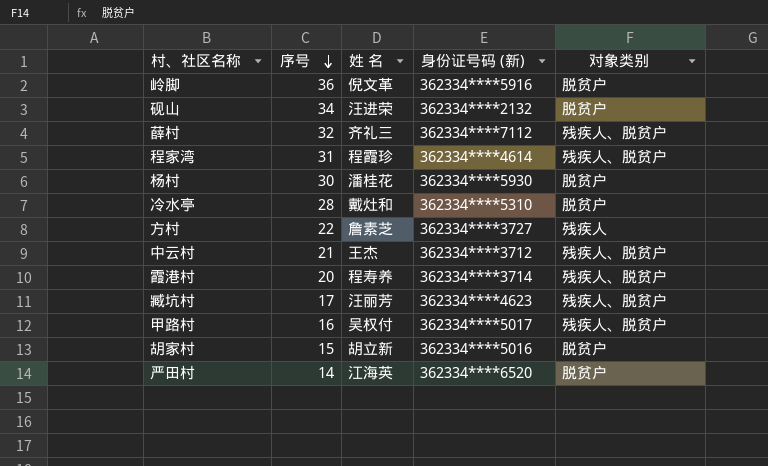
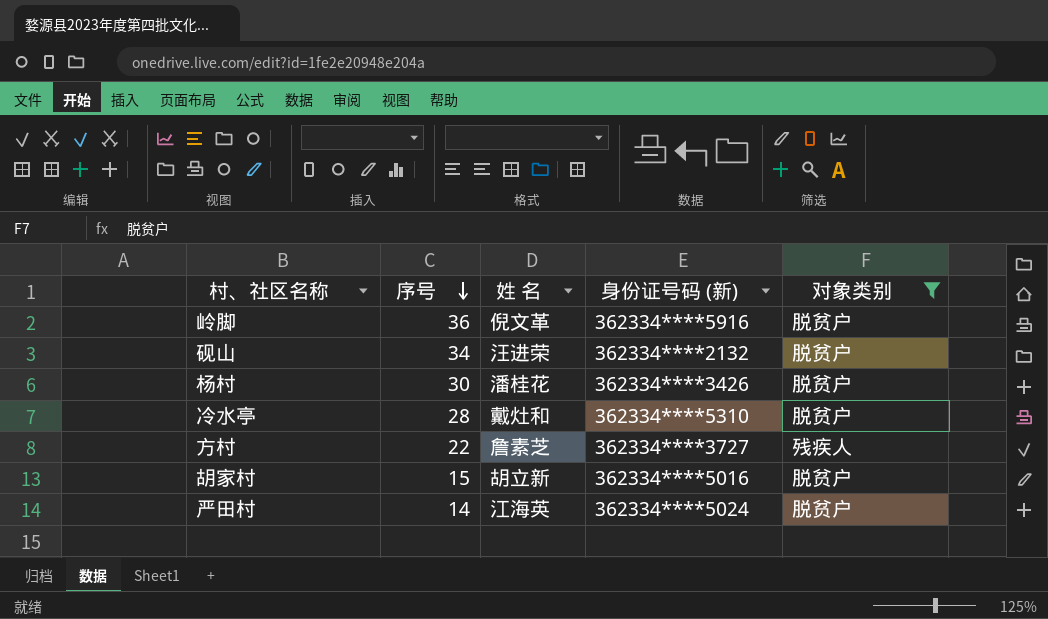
filter: none -> 对象类别 != 残疾人、脱贫户
杨村 | 身份证号码 (新): 362334****5930 -> 362334****3426
严田村 | 身份证号码 (新): 362334****6520 -> 362334****5024

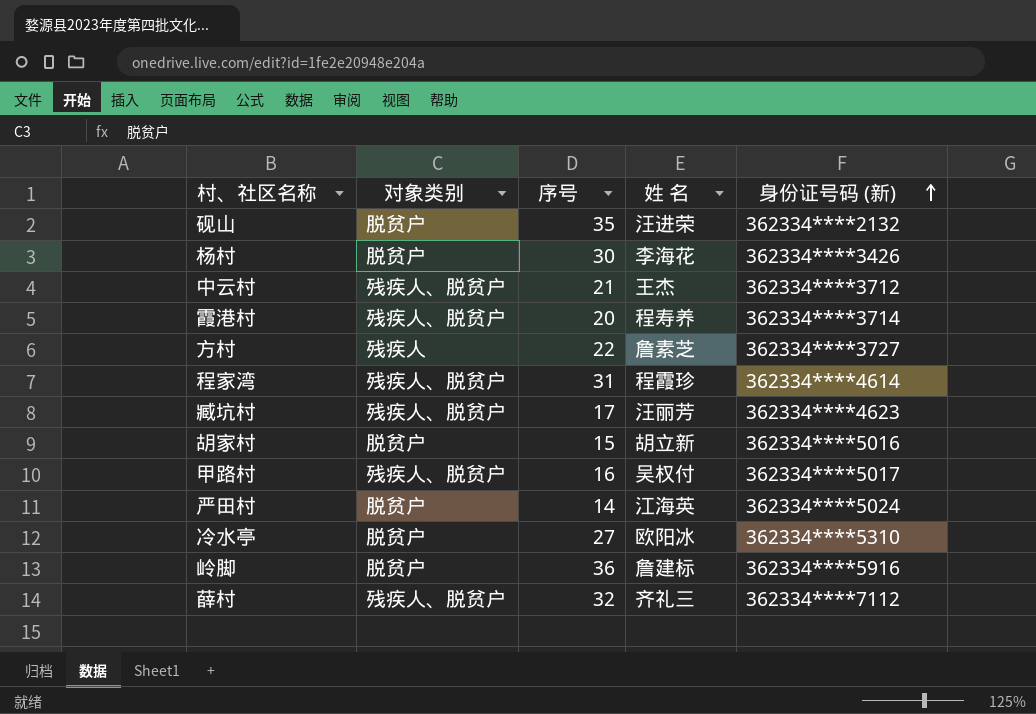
filter: 对象类别 != 残疾人、脱贫户 -> none
row order: 序号 descending -> 身份证号码 (新) ascending
column 对象类别 | position: 5 -> 2
砚山 | 序号: 34 -> 35
杨村 | 姓 名: 潘桂花 -> 李海花
冷水亭 | 序号: 28 -> 27
冷水亭 | 姓 名: 戴灶和 -> 欧阳冰
岭脚 | 姓 名: 倪文革 -> 詹建标

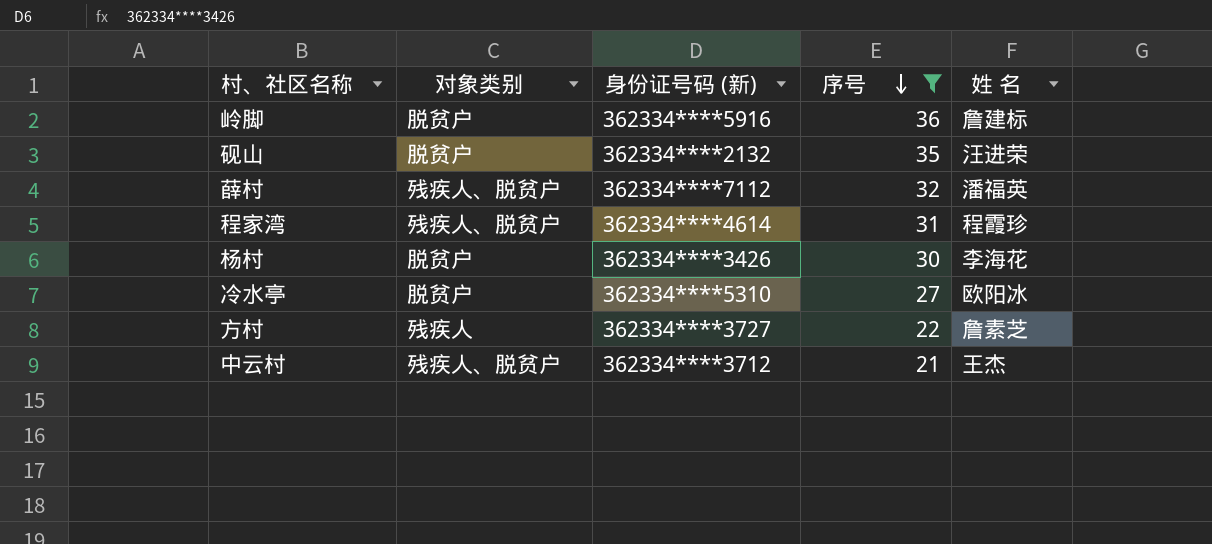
filter: none -> 序号 >= 21
row order: 身份证号码 (新) ascending -> 序号 descending
column 身份证号码 (新) | position: 5 -> 3
薛村 | 姓 名: 齐礼三 -> 潘福英

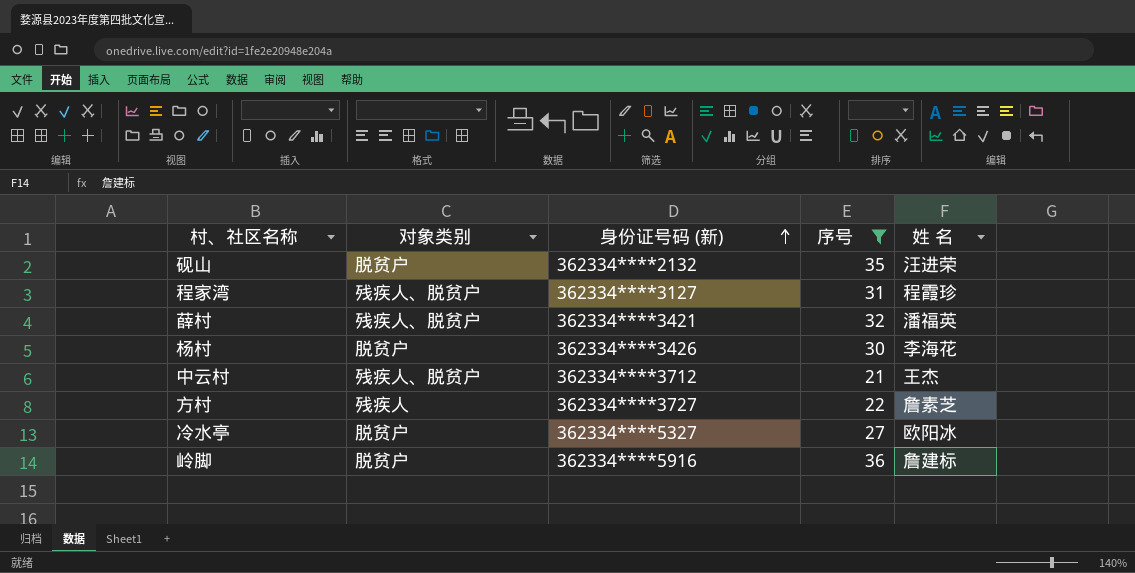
row order: 序号 descending -> 身份证号码 (新) ascending
程家湾 | 身份证号码 (新): 362334****4614 -> 362334****3127
薛村 | 身份证号码 (新): 362334****7112 -> 362334****3421
冷水亭 | 身份证号码 (新): 362334****5310 -> 362334****5327

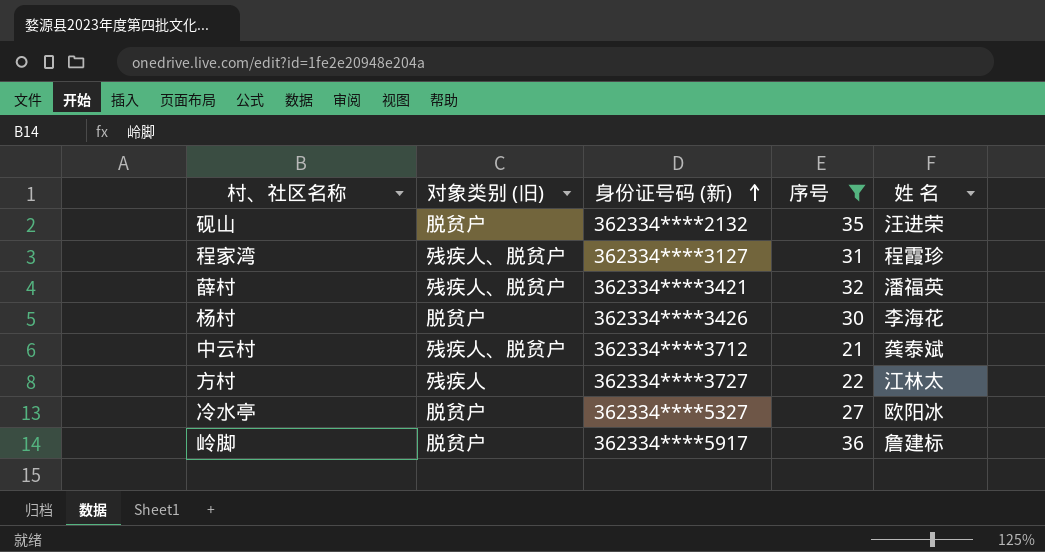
column name: 对象类别 -> 对象类别 (旧)
中云村 | 姓 名: 王杰 -> 龚泰斌
方村 | 姓 名: 詹素芝 -> 江林太
岭脚 | 身份证号码 (新): 362334****5916 -> 362334****5917

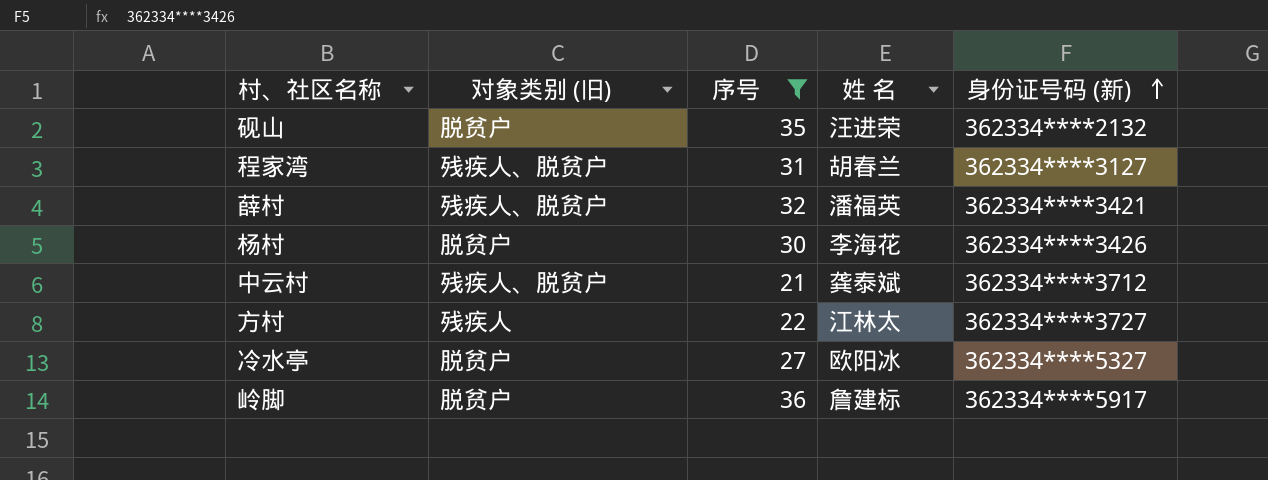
column 身份证号码 (新) | position: 3 -> 5
程家湾 | 姓 名: 程霞珍 -> 胡春兰

